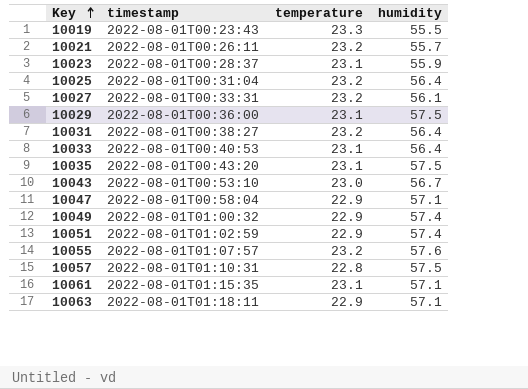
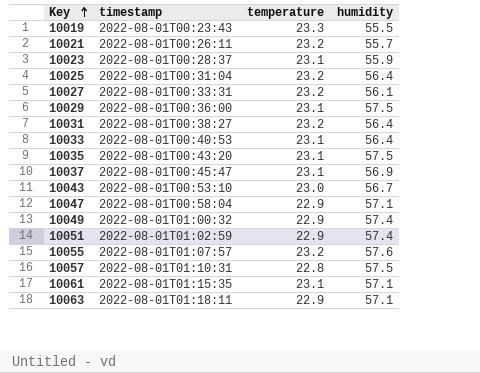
row 10037: none -> 2022-08-01T00:45:47 | 23.1 | 56.9

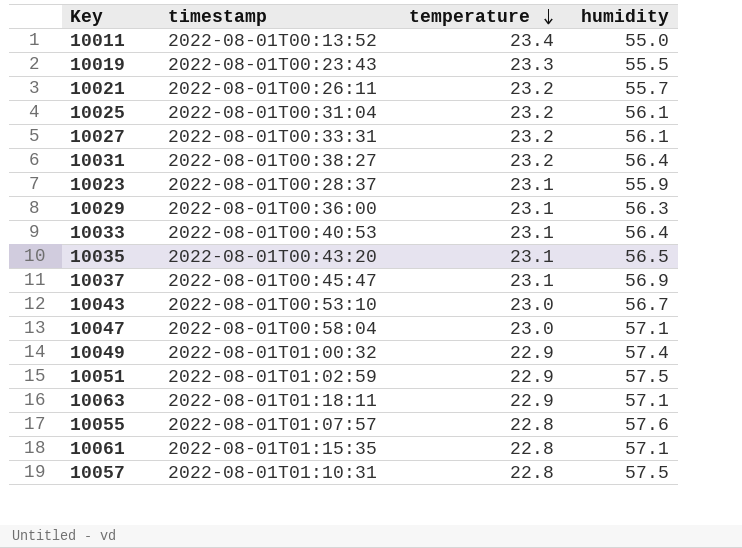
row order: Key ascending -> temperature descending
row 10011: none -> 2022-08-01T00:13:52 | 23.4 | 55.0
10025 | humidity: 56.4 -> 56.1
10029 | humidity: 57.5 -> 56.3
10035 | humidity: 57.5 -> 56.5
10047 | temperature: 22.9 -> 23.0
10051 | humidity: 57.4 -> 57.5
10055 | temperature: 23.2 -> 22.8
10061 | temperature: 23.1 -> 22.8

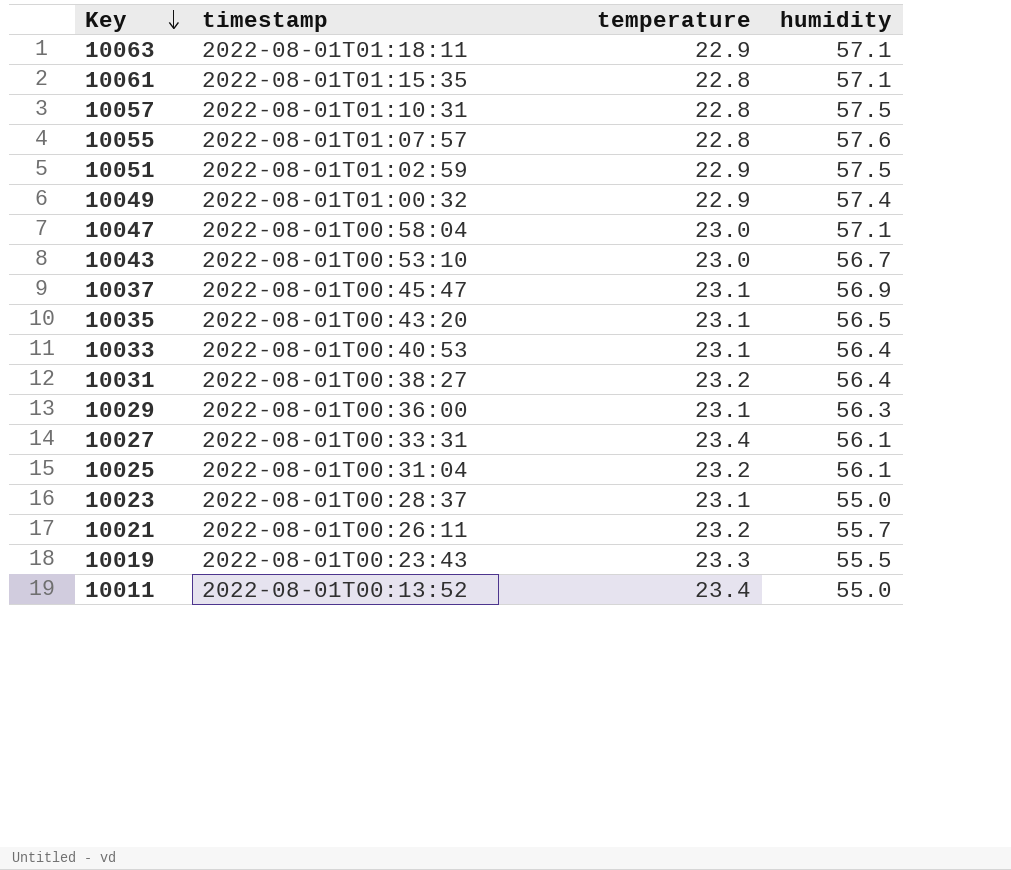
row order: temperature descending -> Key descending
10027 | temperature: 23.2 -> 23.4
10023 | humidity: 55.9 -> 55.0

